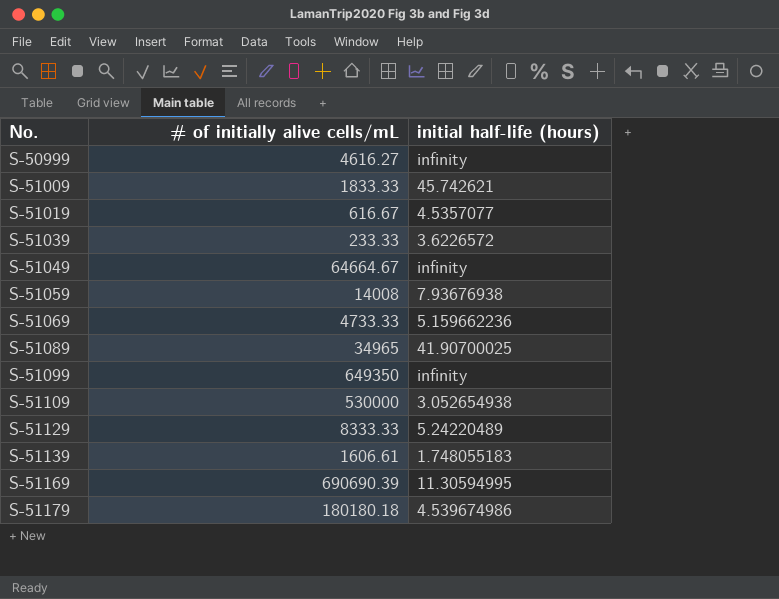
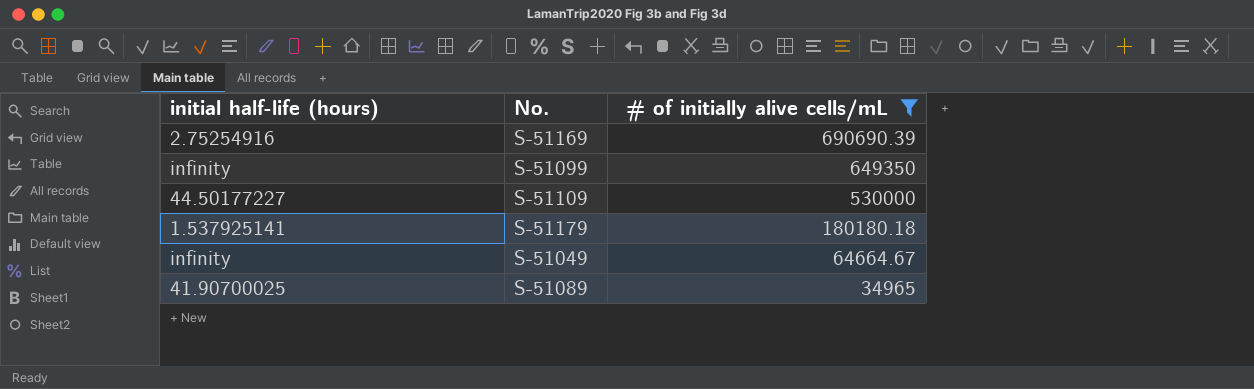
filter: none -> # of initially alive cells/mL >= 34965
row order: No. ascending -> # of initially alive cells/mL descending
column initial half-life (hours) | position: 3 -> 1
S-51169 | initial half-life (hours): 11.30594995 -> 2.75254916
S-51109 | initial half-life (hours): 3.052654938 -> 44.50177227
S-51179 | initial half-life (hours): 4.539674986 -> 1.537925141

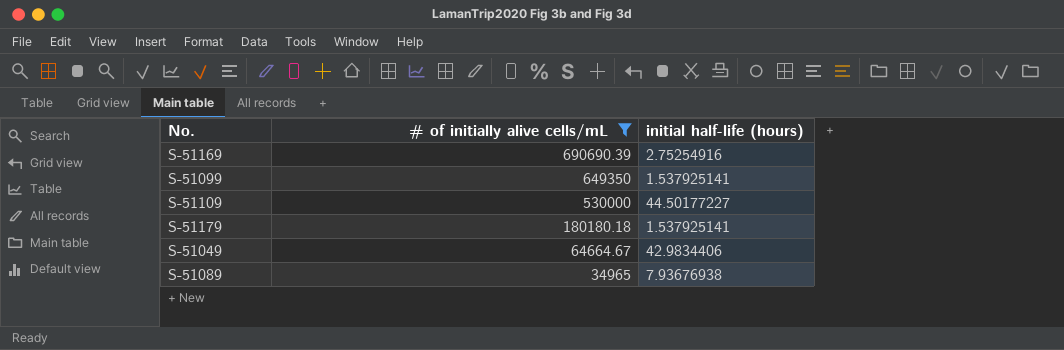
column initial half-life (hours) | position: 1 -> 3
S-51099 | initial half-life (hours): infinity -> 1.537925141
S-51049 | initial half-life (hours): infinity -> 42.9834406
S-51089 | initial half-life (hours): 41.90700025 -> 7.93676938

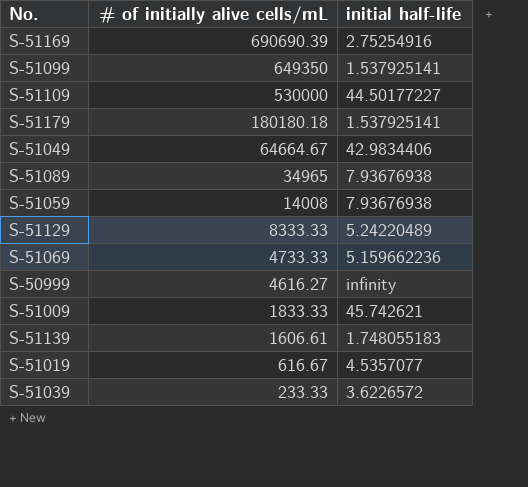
filter: # of initially alive cells/mL >= 34965 -> none
column name: initial half-life (hours) -> initial half-life

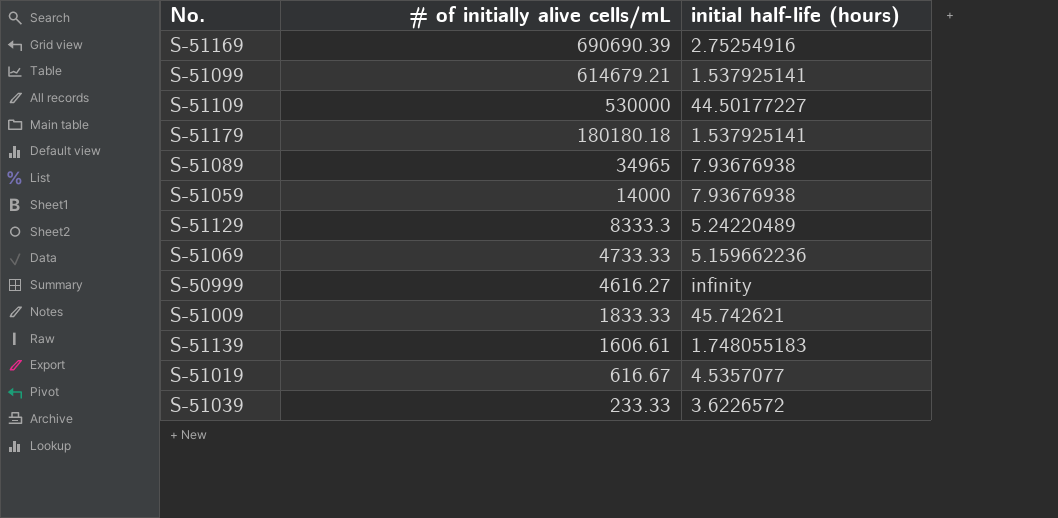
column name: initial half-life -> initial half-life (hours)
row S-51049: 64664.67 | 42.9834406 -> none
S-51099 | # of initially alive cells/mL: 649350 -> 614679.21
S-51059 | # of initially alive cells/mL: 14008 -> 14000
S-51129 | # of initially alive cells/mL: 8333.33 -> 8333.3

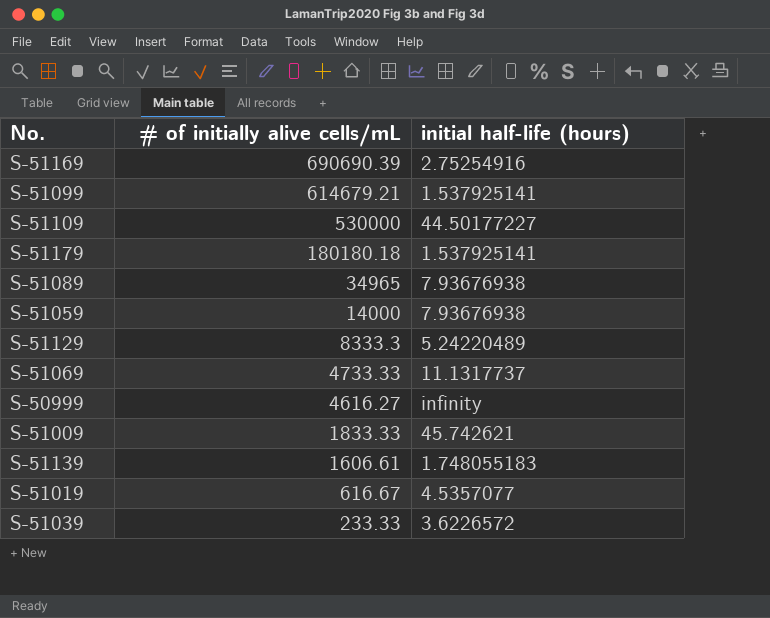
S-51069 | initial half-life (hours): 5.159662236 -> 11.1317737

